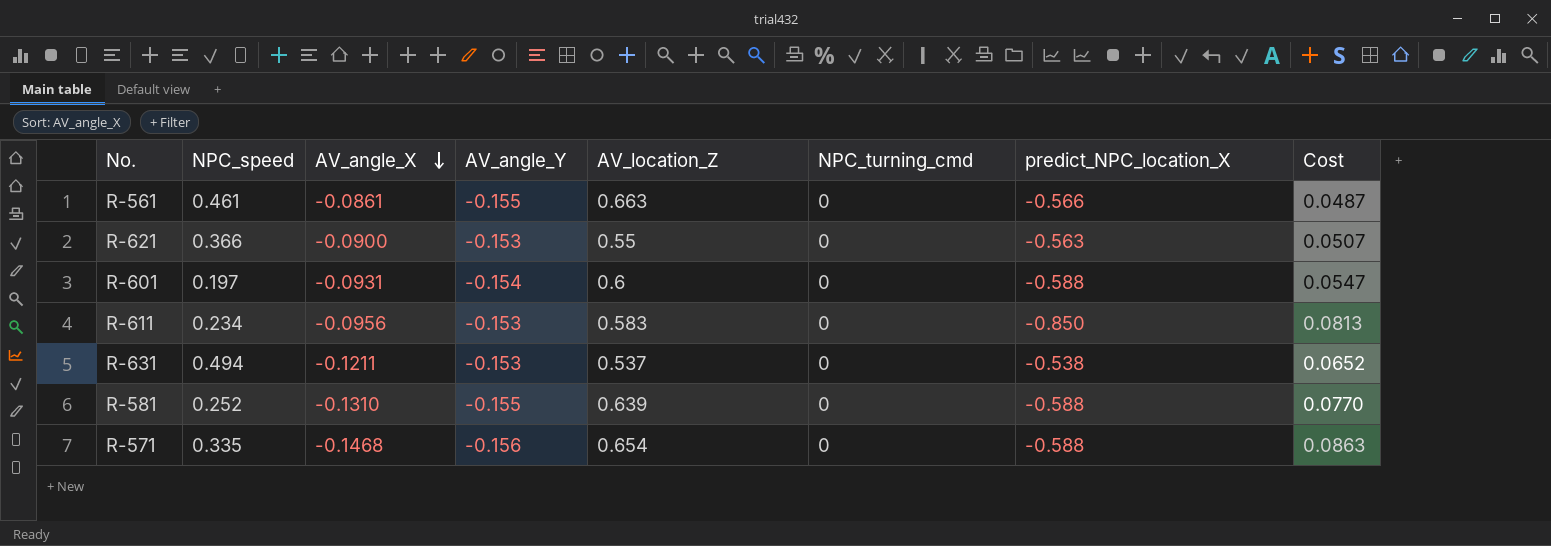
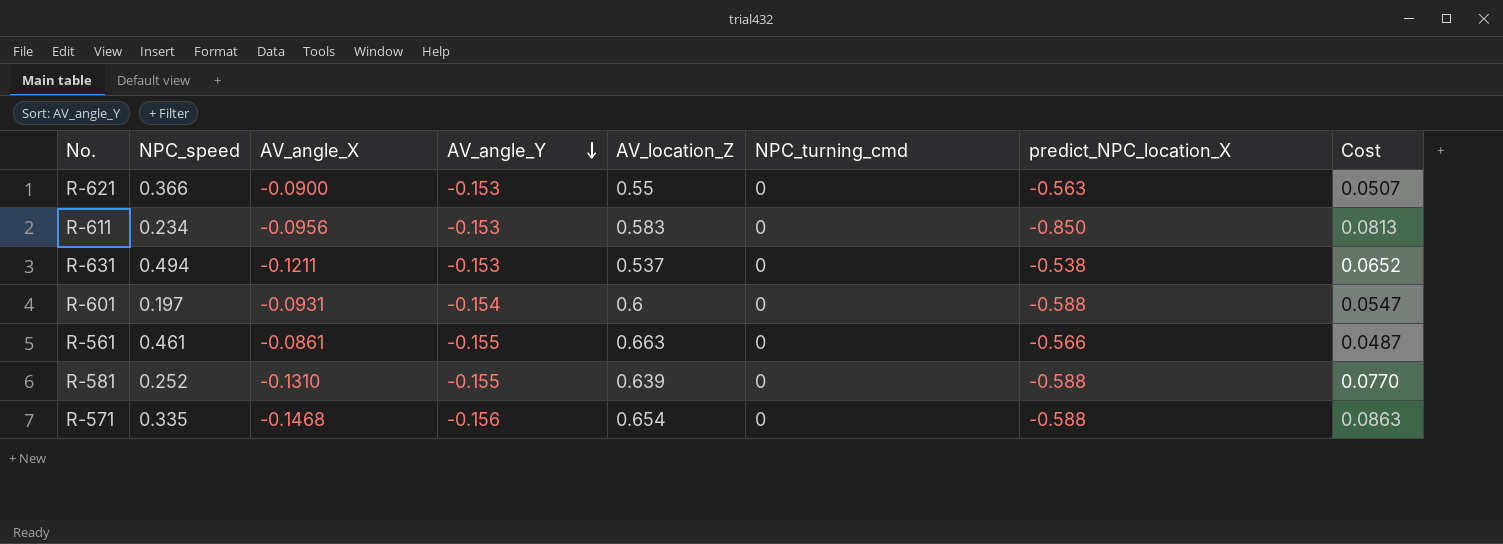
row order: AV_angle_X descending -> AV_angle_Y descending

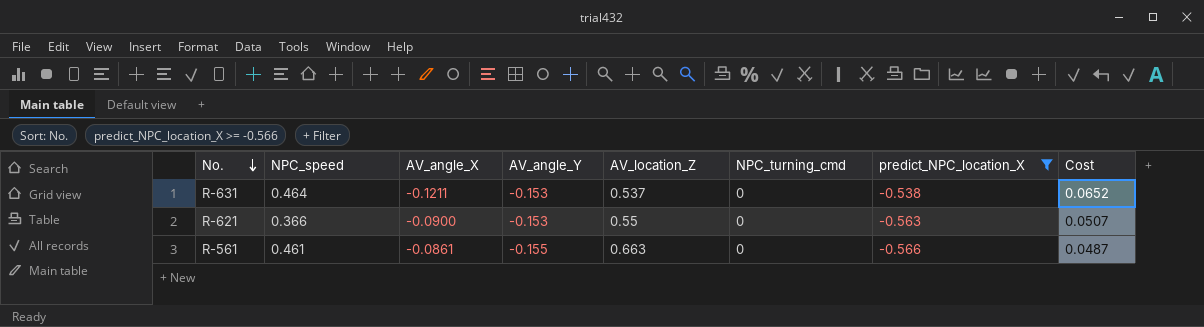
filter: none -> predict_NPC_location_X >= -0.566
row order: AV_angle_Y descending -> No. descending
R-631 | NPC_speed: 0.494 -> 0.464

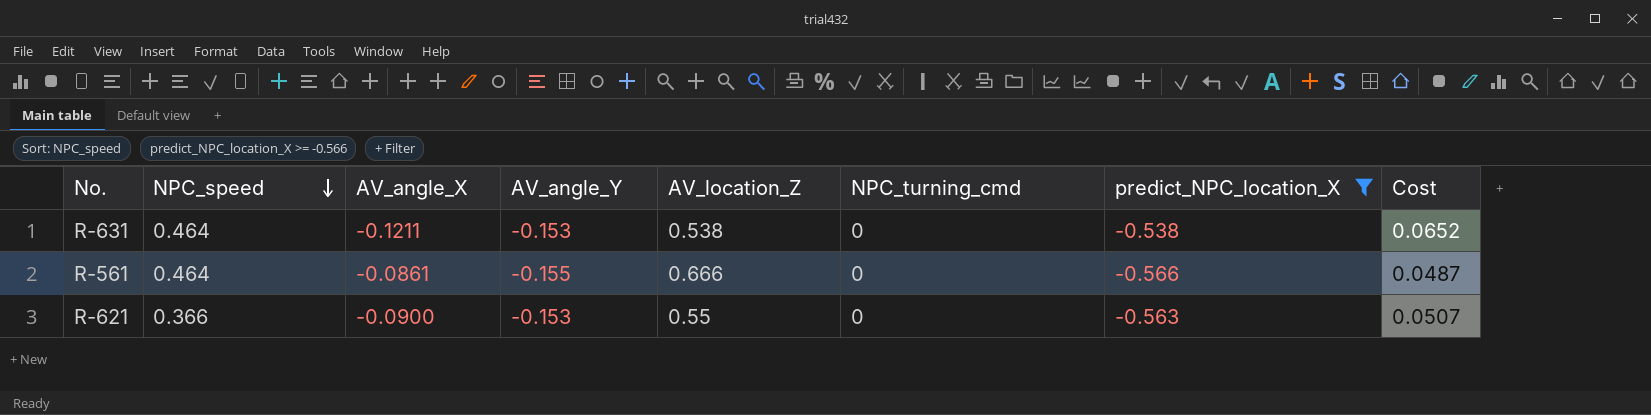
row order: No. descending -> NPC_speed descending
R-631 | AV_location_Z: 0.537 -> 0.538
R-561 | NPC_speed: 0.461 -> 0.464
R-561 | AV_location_Z: 0.663 -> 0.666

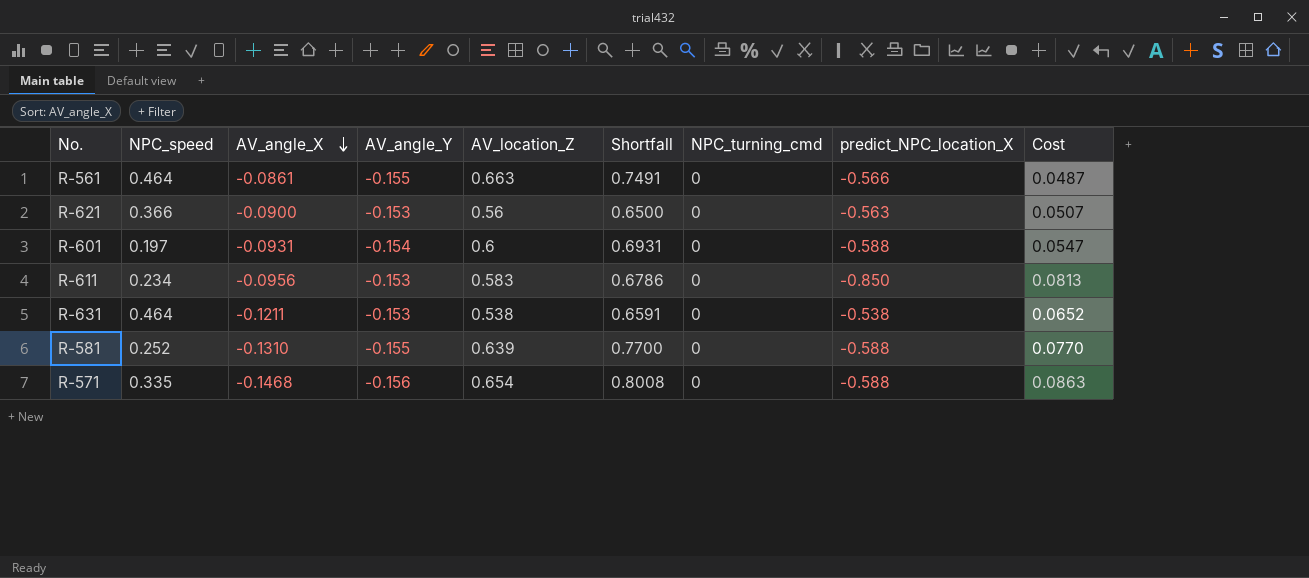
filter: predict_NPC_location_X >= -0.566 -> none
row order: NPC_speed descending -> AV_angle_X descending
column Shortfall | formula: none -> [AV_location_Z] - [AV_angle_X]
R-561 | AV_location_Z: 0.666 -> 0.663
R-621 | AV_location_Z: 0.55 -> 0.56

